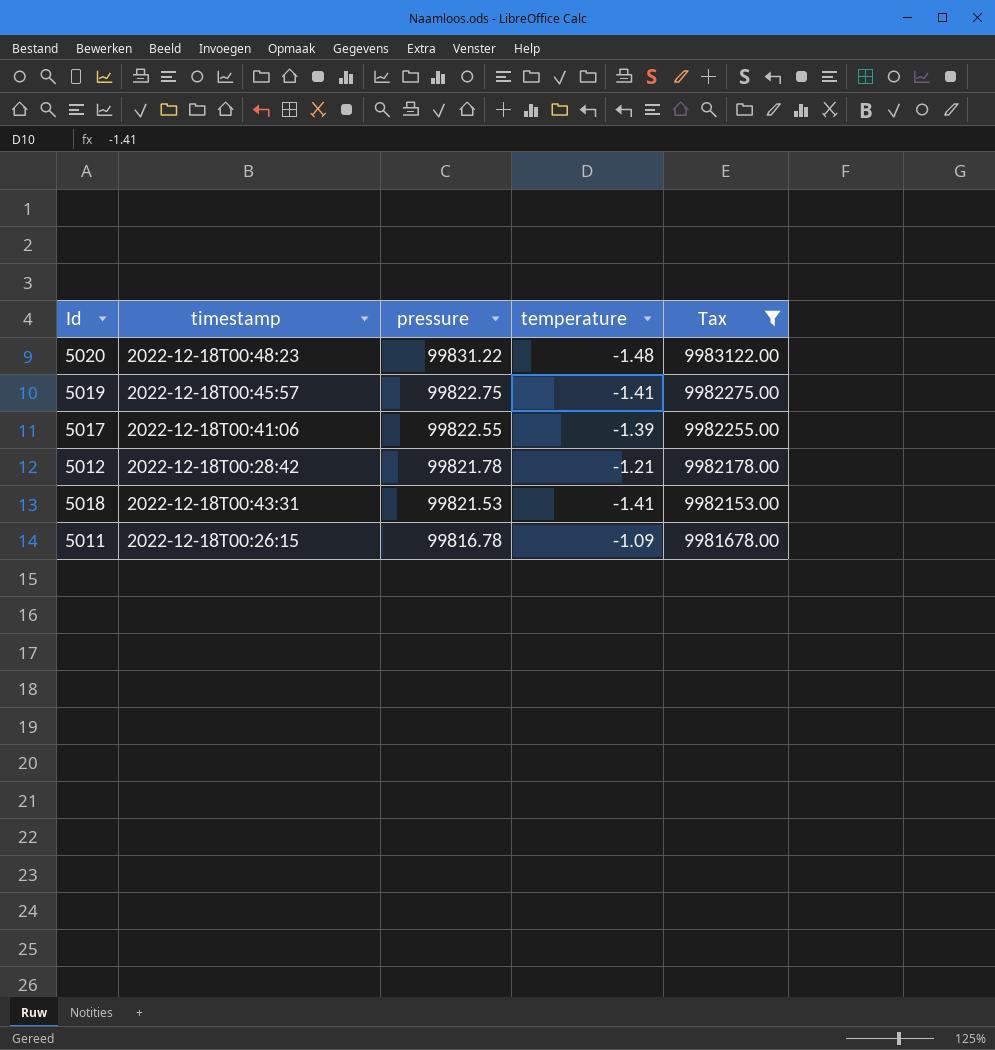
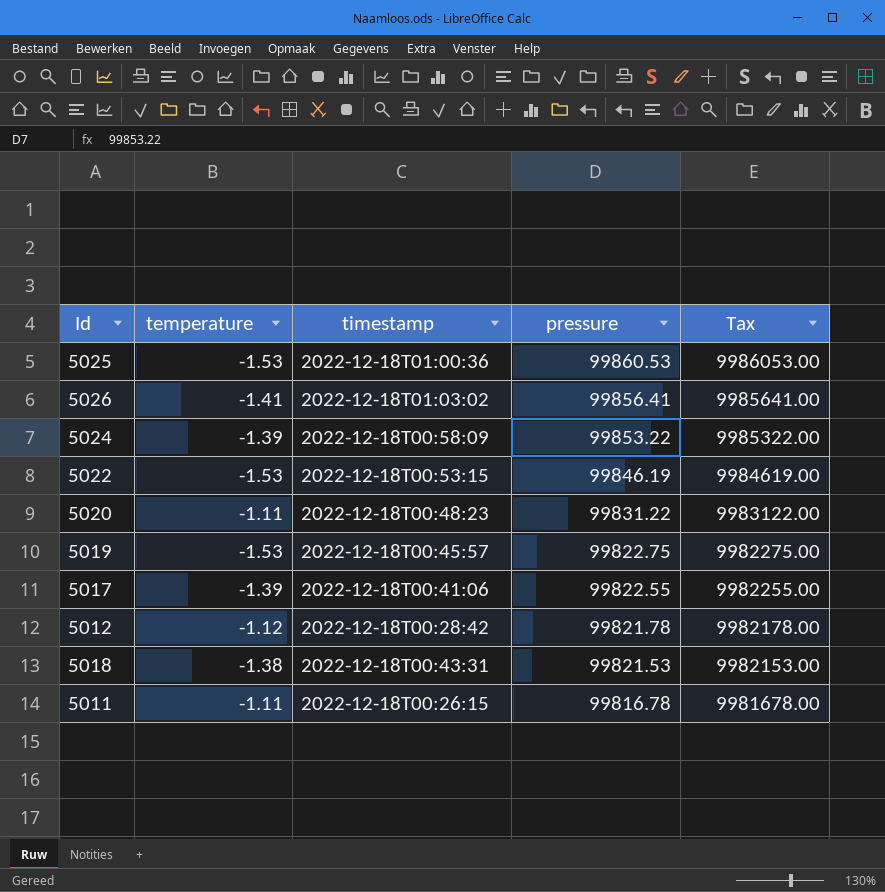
filter: Tax <= 9983122.00 -> none
column temperature | position: 4 -> 2
5020 | temperature: -1.48 -> -1.11
5019 | temperature: -1.41 -> -1.53
5012 | temperature: -1.21 -> -1.12
5018 | temperature: -1.41 -> -1.38
5011 | temperature: -1.09 -> -1.11

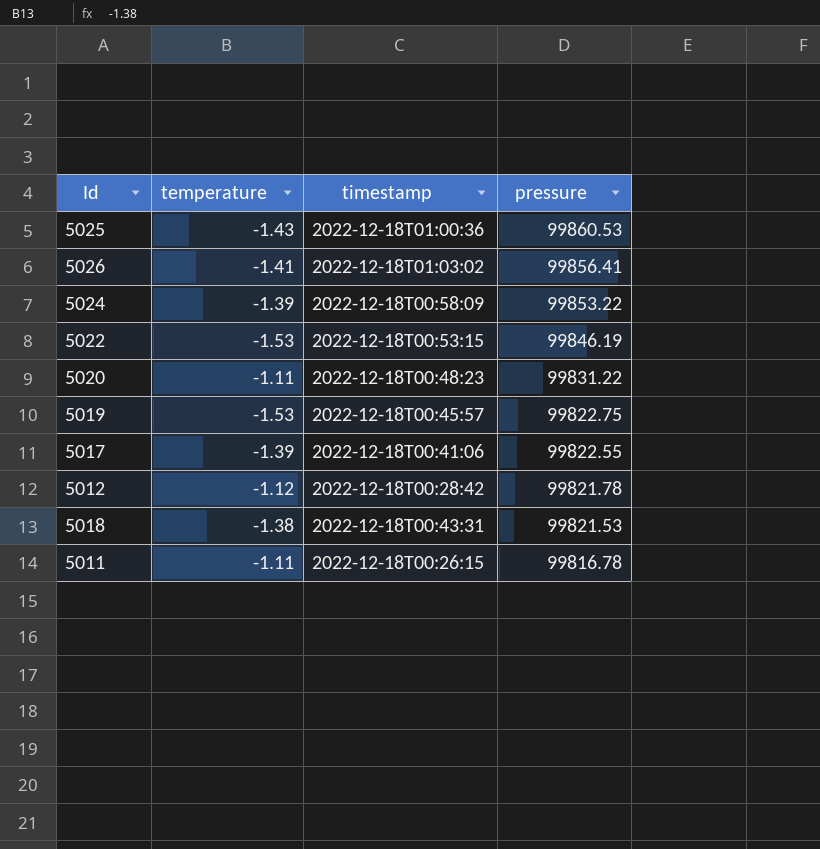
column Tax | formula: [pressure] * 100 -> none
5025 | temperature: -1.53 -> -1.43

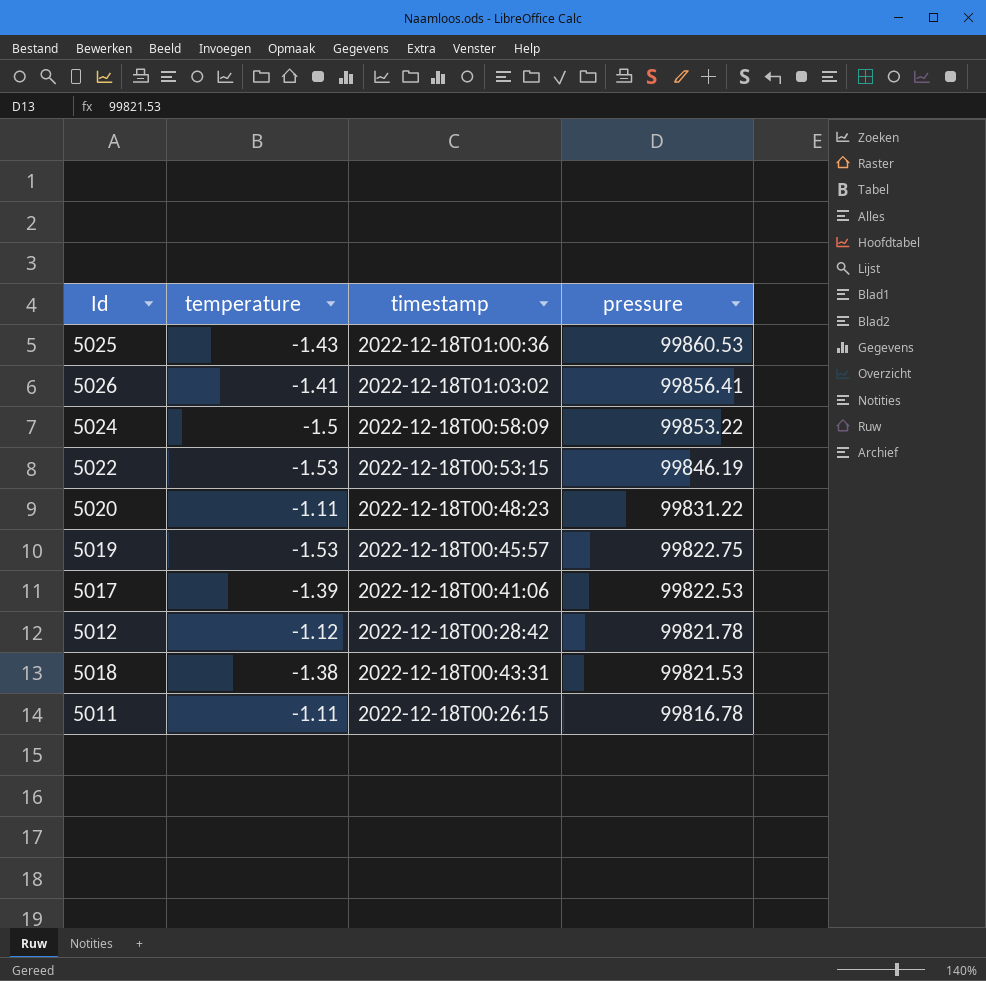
5024 | temperature: -1.39 -> -1.5
5017 | pressure: 99822.55 -> 99822.53

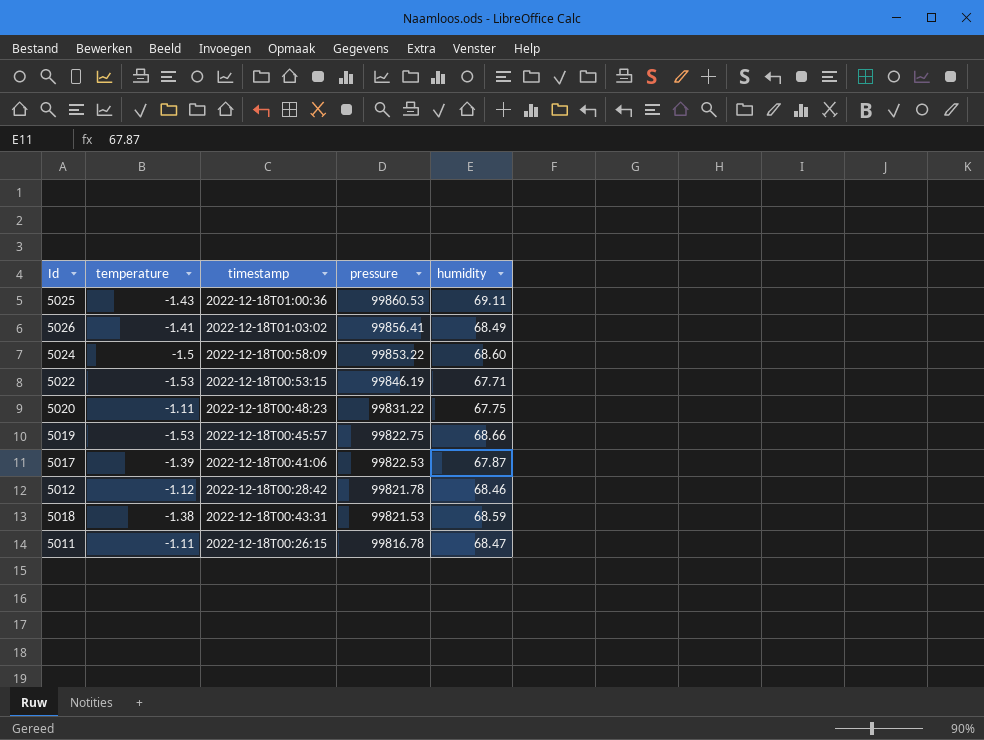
column humidity | position: none -> 5

